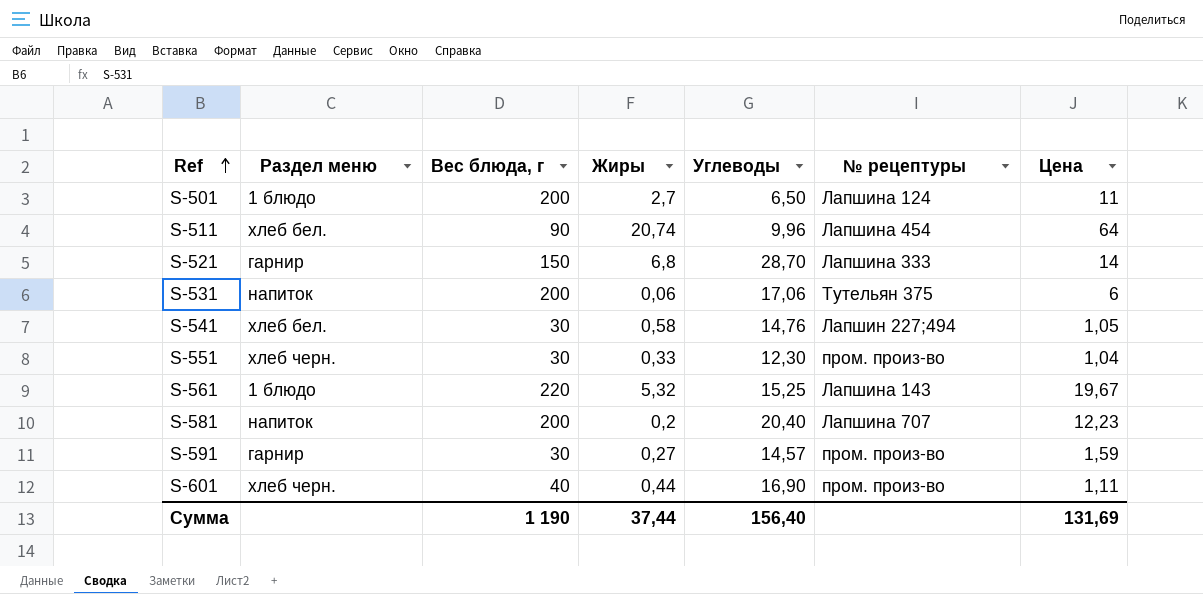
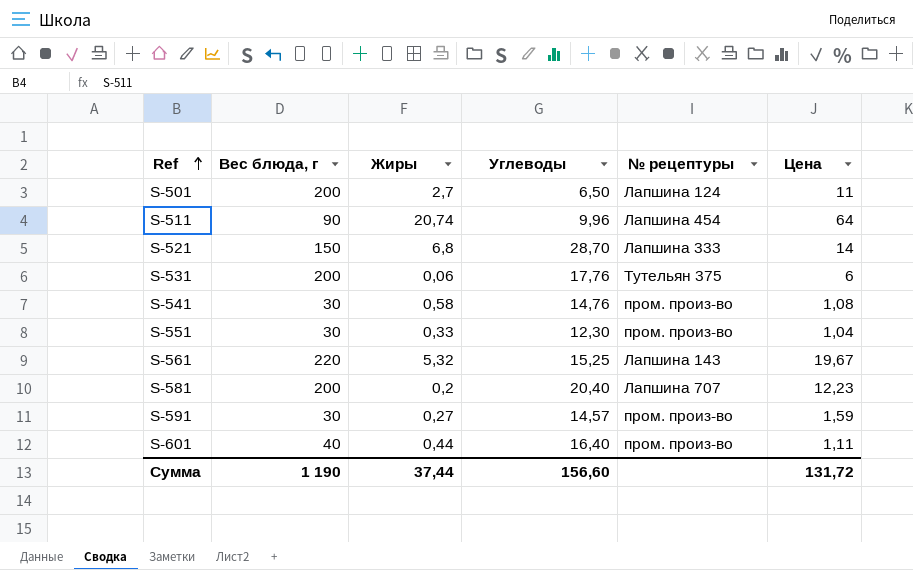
column Раздел меню | position: 2 -> none
S-531 | Углеводы: 17,06 -> 17,76
S-541 | № рецептуры: Лапшин 227;494 -> пром. произ-во
S-541 | Цена: 1,05 -> 1,08
S-601 | Углеводы: 16,90 -> 16,40
Сумма | Углеводы: 156,40 -> 156,60
Сумма | Цена: 131,69 -> 131,72

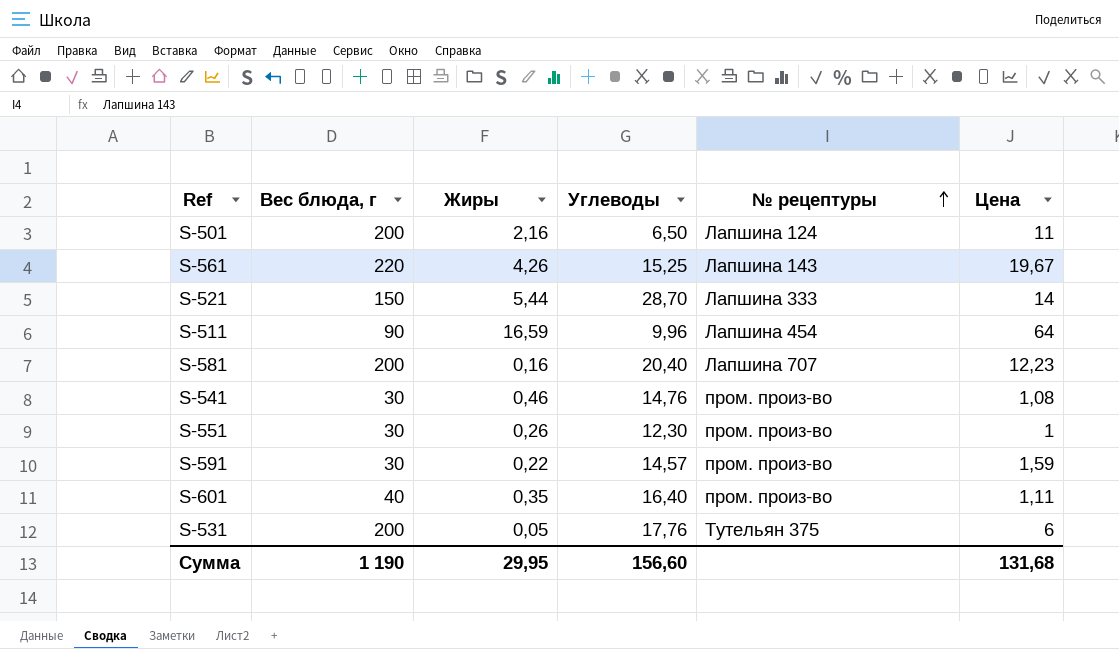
row order: Ref ascending -> № рецептуры ascending
S-501 | Жиры: 2,7 -> 2,16
S-561 | Жиры: 5,32 -> 4,26
S-521 | Жиры: 6,8 -> 5,44
S-511 | Жиры: 20,74 -> 16,59
S-581 | Жиры: 0,2 -> 0,16
S-541 | Жиры: 0,58 -> 0,46
S-551 | Жиры: 0,33 -> 0,26
S-551 | Цена: 1,04 -> 1
S-591 | Жиры: 0,27 -> 0,22
S-601 | Жиры: 0,44 -> 0,35
S-531 | Жиры: 0,06 -> 0,05
Сумма | Жиры: 37,44 -> 29,95
Сумма | Цена: 131,72 -> 131,68

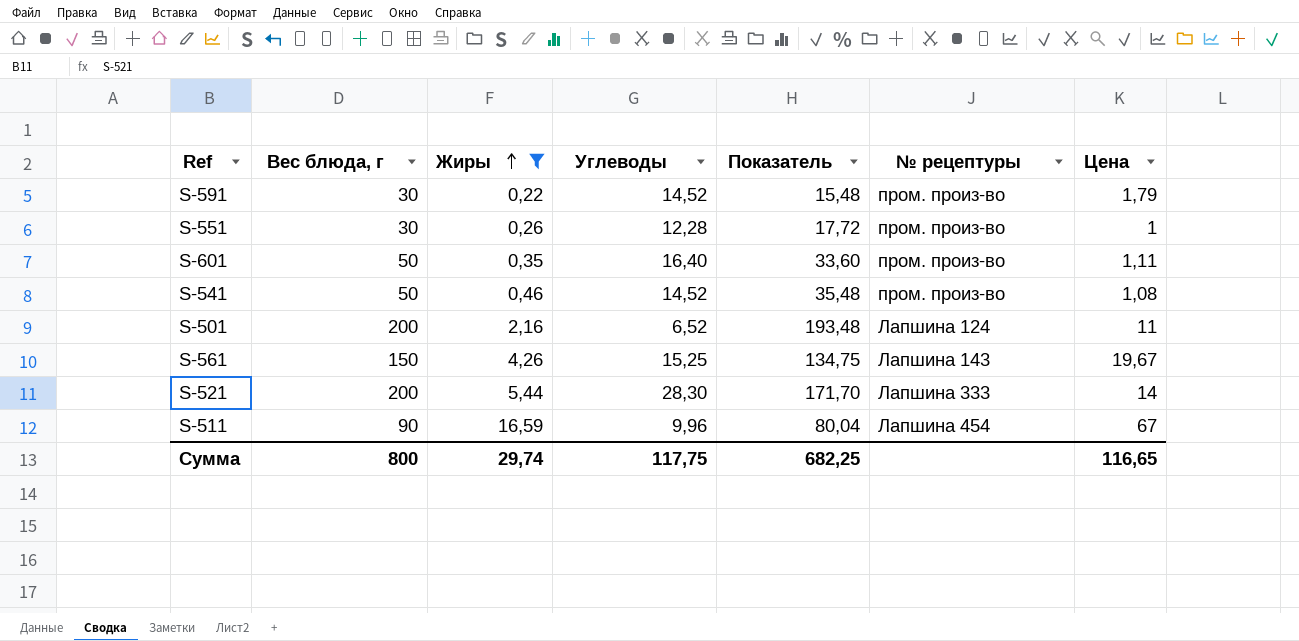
filter: none -> Жиры >= 0,22
row order: № рецептуры ascending -> Жиры ascending
column Показатель | formula: none -> [Вес блюда, г] - [Углеводы]
S-591 | Углеводы: 14,57 -> 14,52
S-591 | Цена: 1,59 -> 1,79
S-551 | Углеводы: 12,30 -> 12,28
S-601 | Вес блюда, г: 40 -> 50
S-541 | Вес блюда, г: 30 -> 50
S-541 | Углеводы: 14,76 -> 14,52
S-501 | Углеводы: 6,50 -> 6,52
S-561 | Вес блюда, г: 220 -> 150
S-521 | Вес блюда, г: 150 -> 200
S-521 | Углеводы: 28,70 -> 28,30
S-511 | Цена: 64 -> 67
Сумма | Вес блюда, г: 1 190 -> 800
Сумма | Жиры: 29,95 -> 29,74
Сумма | Углеводы: 156,60 -> 117,75
Сумма | Цена: 131,68 -> 116,65

